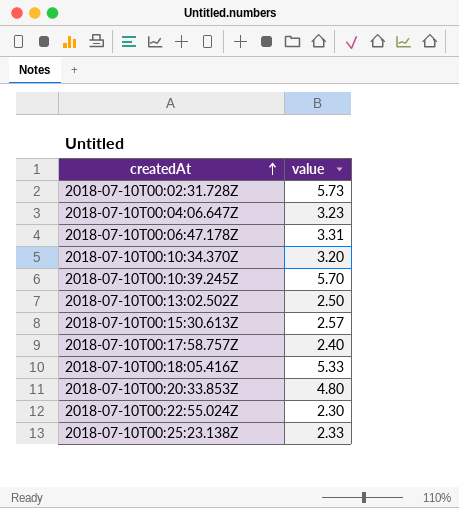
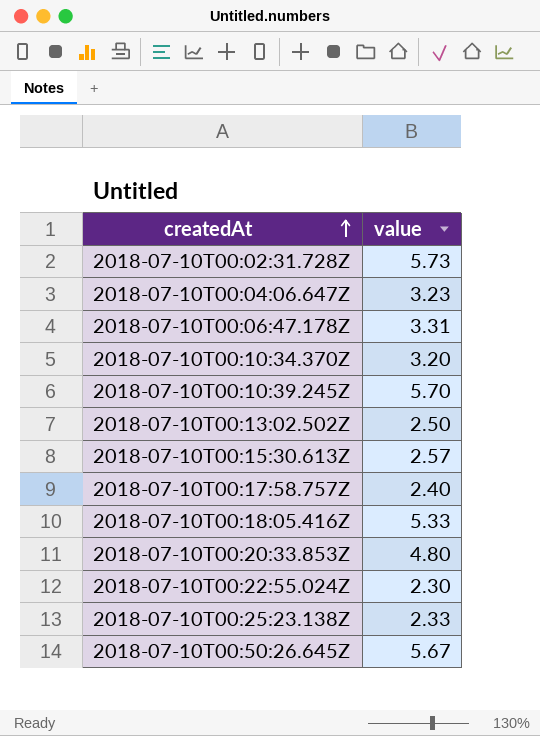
row 2018-07-10T00:50:26.645Z: none -> 5.67

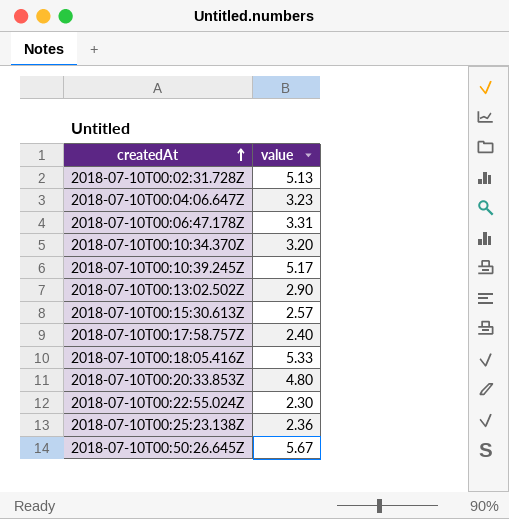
2018-07-10T00:02:31.728Z | value: 5.73 -> 5.13
2018-07-10T00:10:39.245Z | value: 5.70 -> 5.17
2018-07-10T00:13:02.502Z | value: 2.50 -> 2.90
2018-07-10T00:25:23.138Z | value: 2.33 -> 2.36

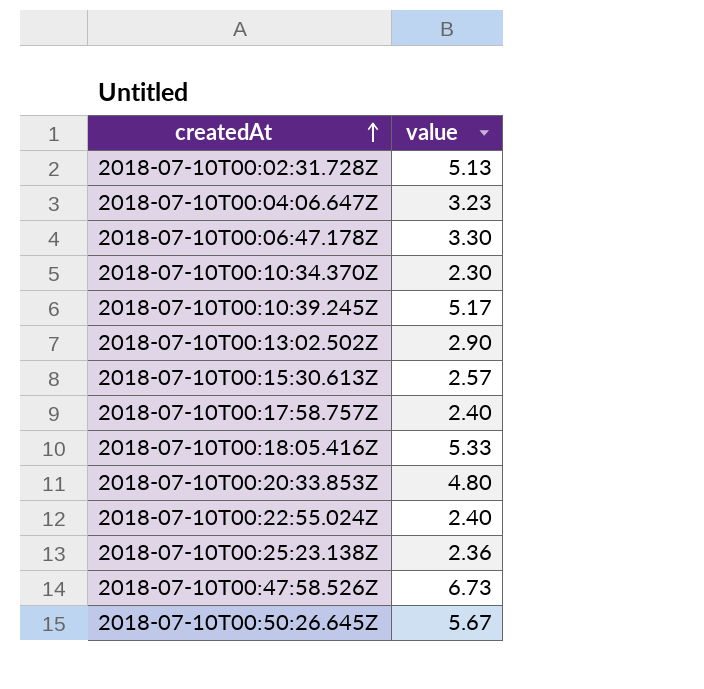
2018-07-10T00:06:47.178Z | value: 3.31 -> 3.30
2018-07-10T00:10:34.370Z | value: 3.20 -> 2.30
2018-07-10T00:22:55.024Z | value: 2.30 -> 2.40
row 2018-07-10T00:47:58.526Z: none -> 6.73

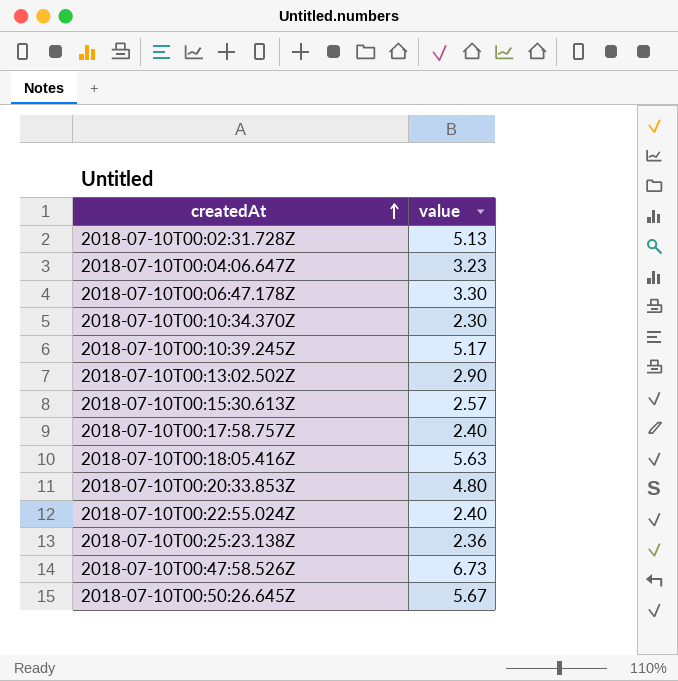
2018-07-10T00:18:05.416Z | value: 5.33 -> 5.63

